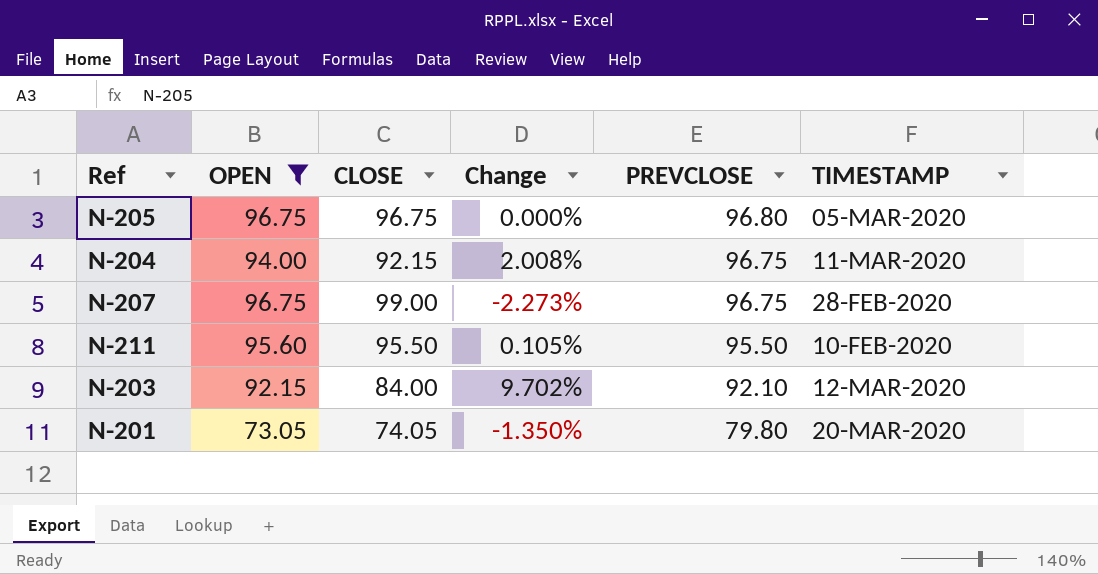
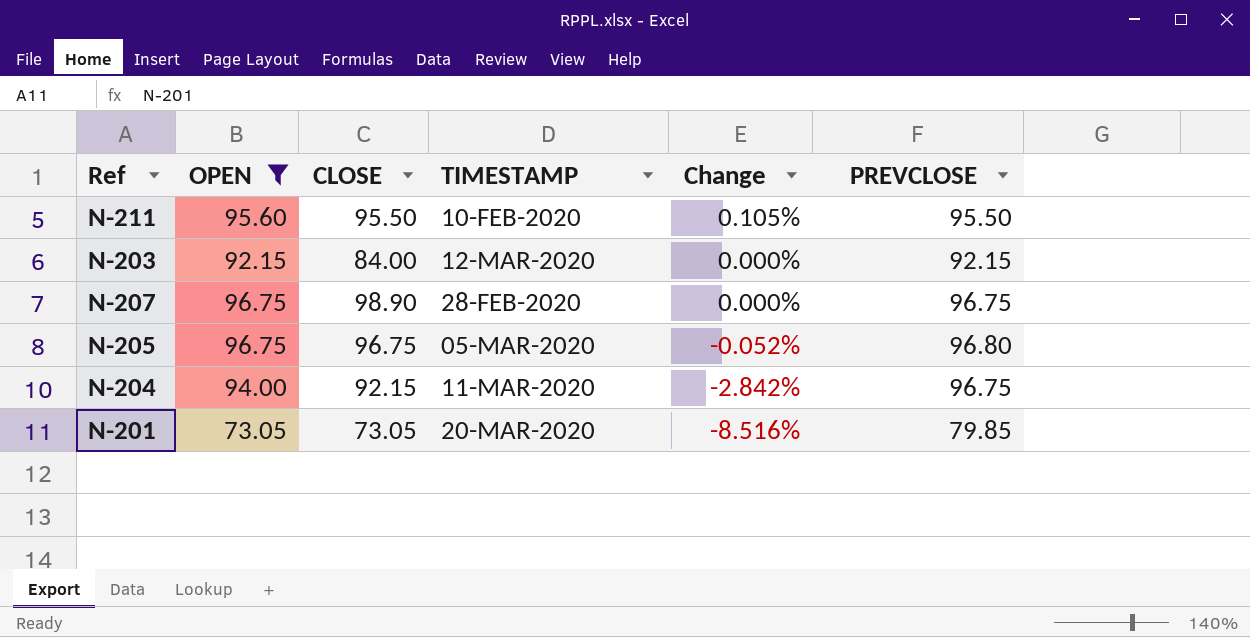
row order: PREVCLOSE descending -> Change descending
column TIMESTAMP | position: 6 -> 4
column Change | formula: ([OPEN] - [CLOSE]) / [CLOSE] -> ([OPEN] - [PREVCLOSE]) / [PREVCLOSE]
N-203 | PREVCLOSE: 92.10 -> 92.15
N-207 | CLOSE: 99.00 -> 98.90
N-201 | CLOSE: 74.05 -> 73.05
N-201 | PREVCLOSE: 79.80 -> 79.85

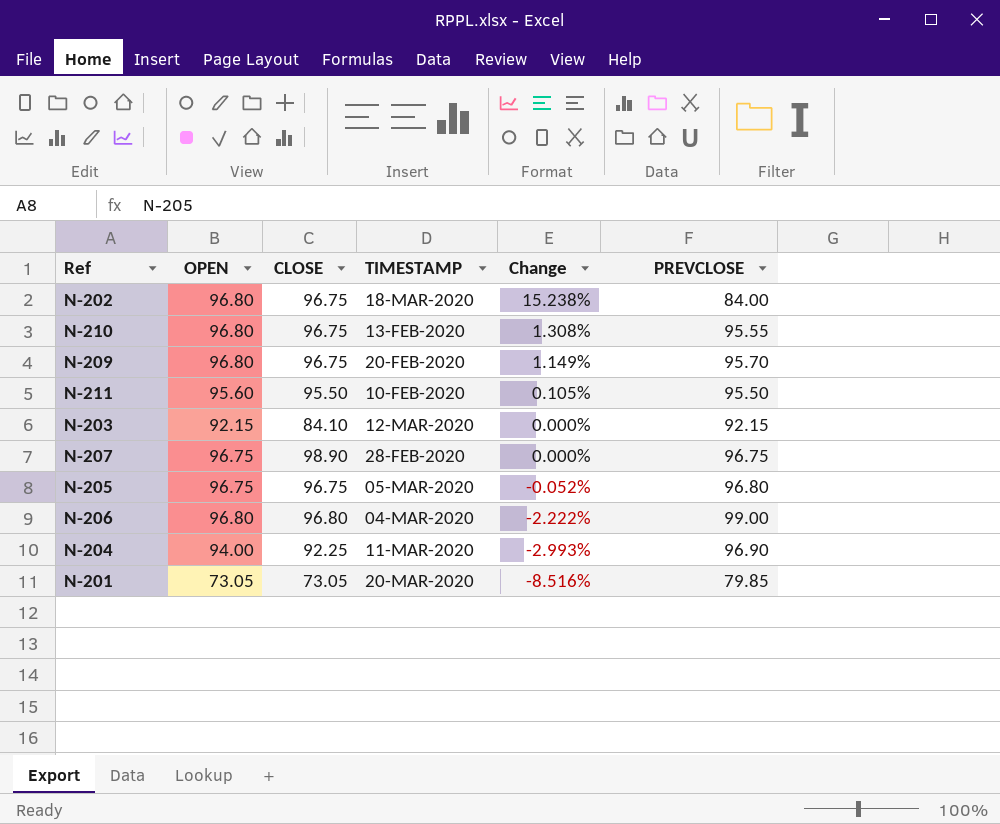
filter: OPEN != 96.80 -> none
N-203 | CLOSE: 84.00 -> 84.10
N-204 | CLOSE: 92.15 -> 92.25
N-204 | Change: -2.842% -> -2.993%
N-204 | PREVCLOSE: 96.75 -> 96.90

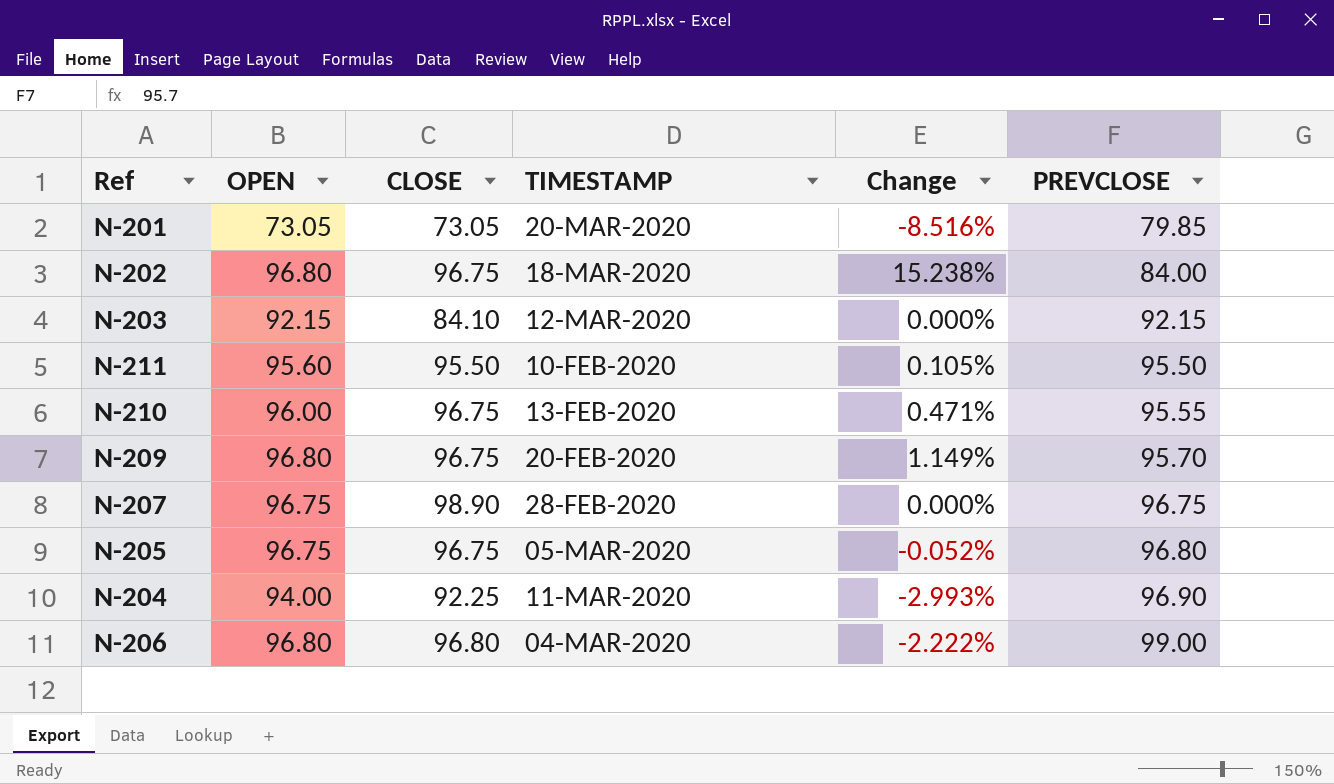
row order: Change descending -> PREVCLOSE ascending
N-210 | OPEN: 96.80 -> 96.00
N-210 | Change: 1.308% -> 0.471%

